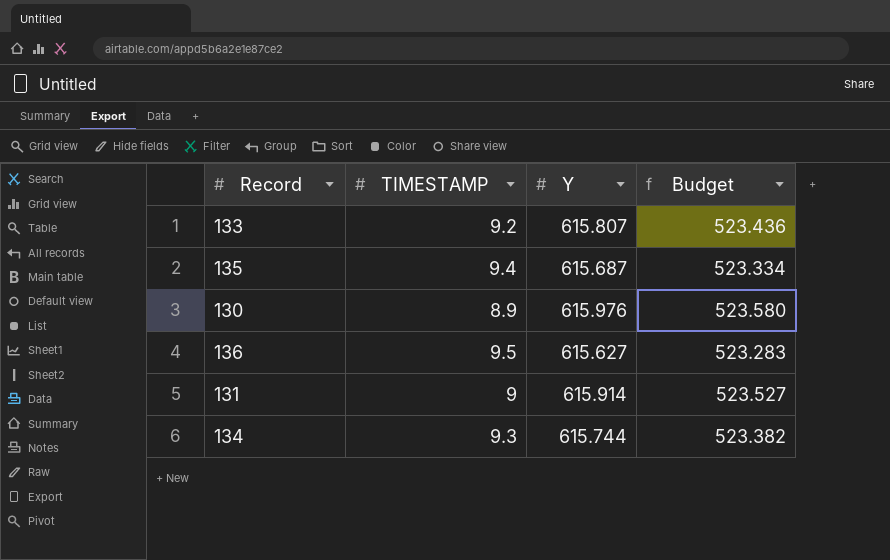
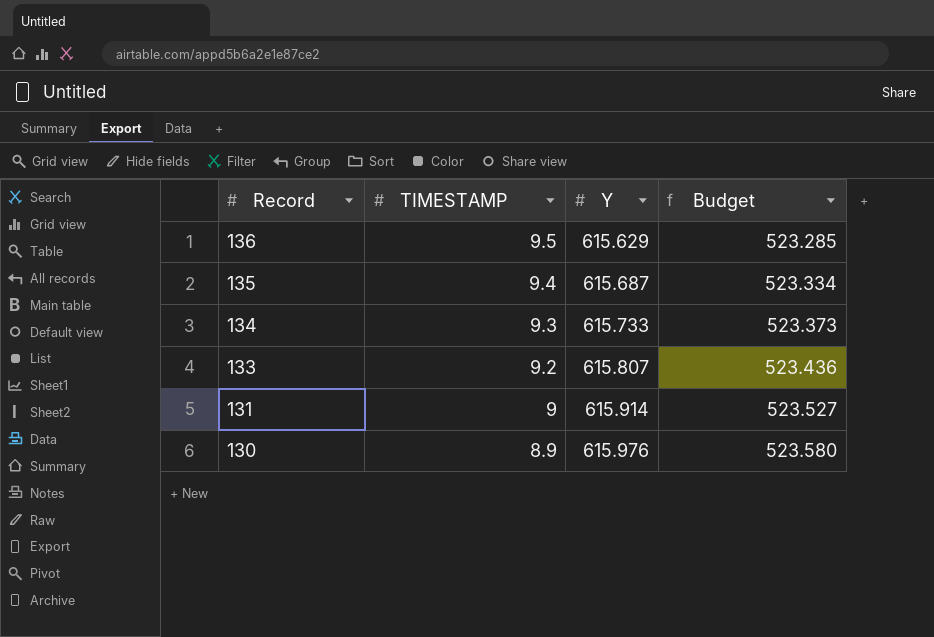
row order: none -> Record descending
136 | Y: 615.627 -> 615.629
136 | Budget: 523.283 -> 523.285
134 | Y: 615.744 -> 615.733
134 | Budget: 523.382 -> 523.373

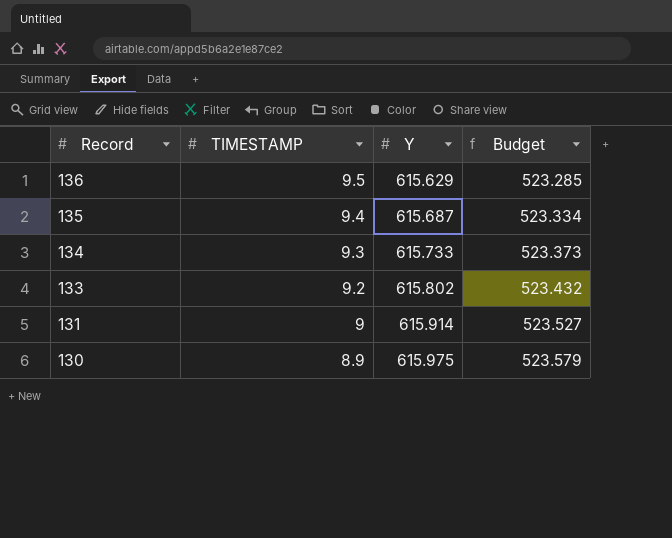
133 | Y: 615.807 -> 615.802
133 | Budget: 523.436 -> 523.432
130 | Y: 615.976 -> 615.975
130 | Budget: 523.580 -> 523.579

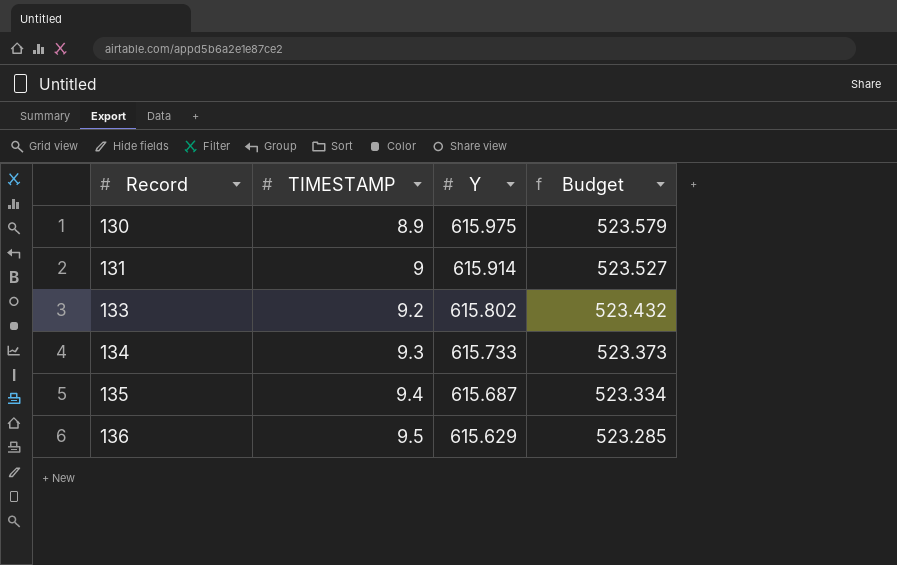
row order: Record descending -> Record ascending

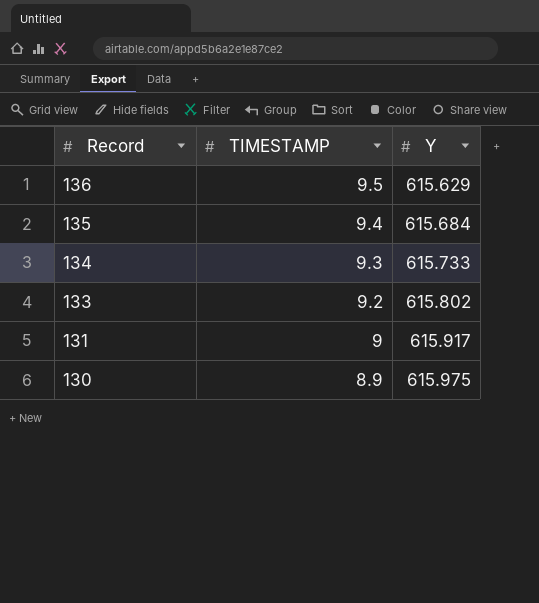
row order: Record ascending -> Record descending
column Budget | formula: [Y] * 0.85 -> none
135 | Y: 615.687 -> 615.684
131 | Y: 615.914 -> 615.917

